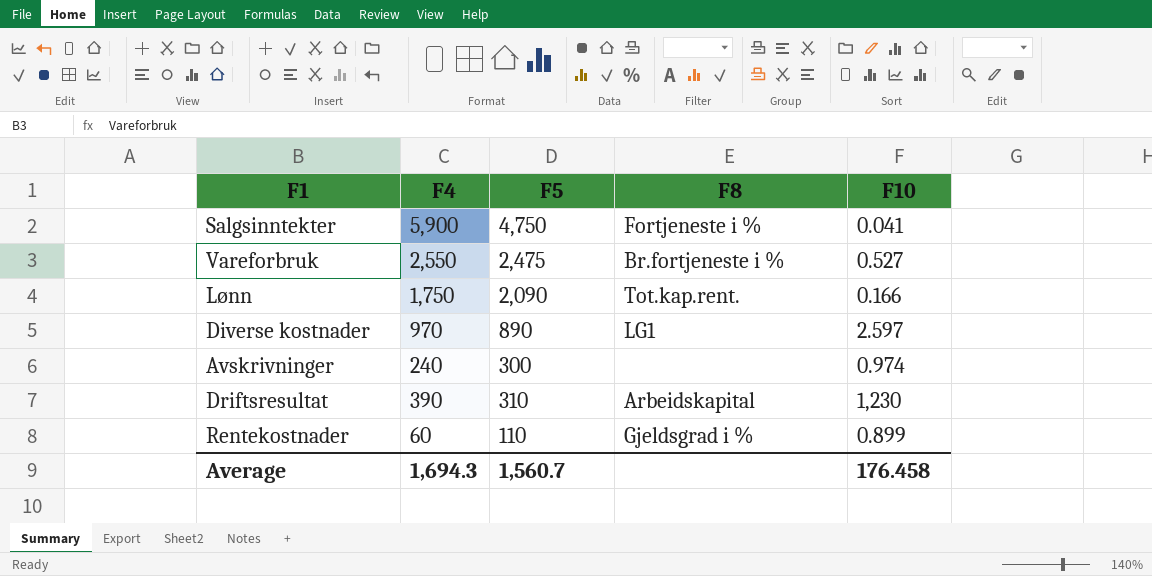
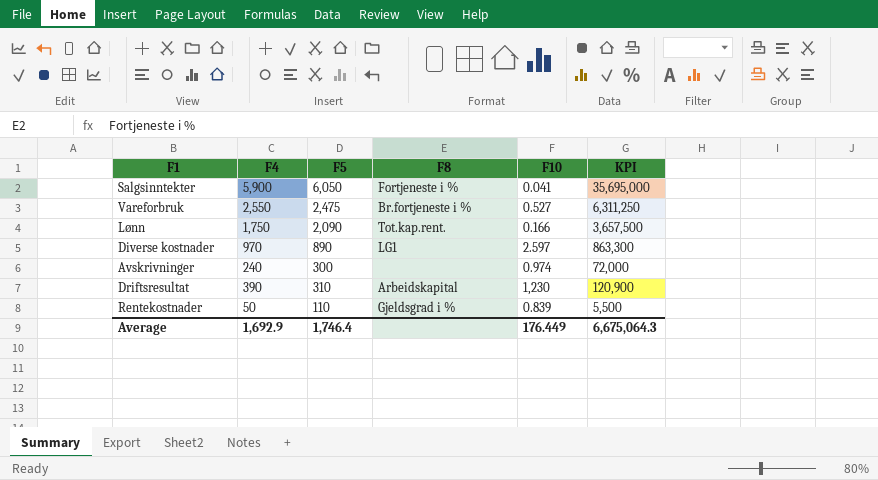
column KPI | formula: none -> [F4] * [F5]
Salgsinntekter | F5: 4,750 -> 6,050
Rentekostnader | F4: 60 -> 50
Rentekostnader | F10: 0.899 -> 0.839
Average | F4: 1,694.3 -> 1,692.9
Average | F5: 1,560.7 -> 1,746.4
Average | F10: 176.458 -> 176.449

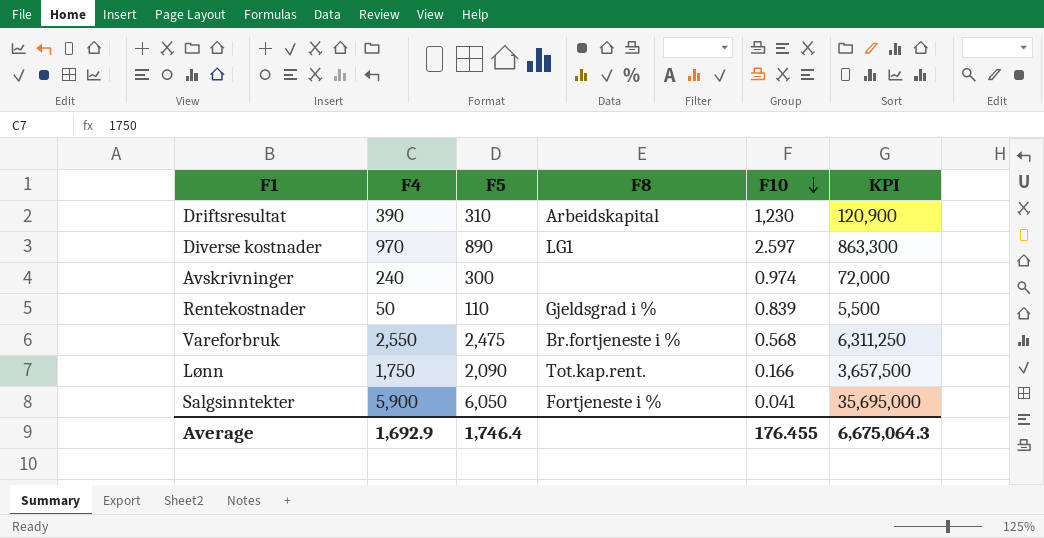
row order: none -> F10 descending
Vareforbruk | F10: 0.527 -> 0.568
Average | F10: 176.449 -> 176.455

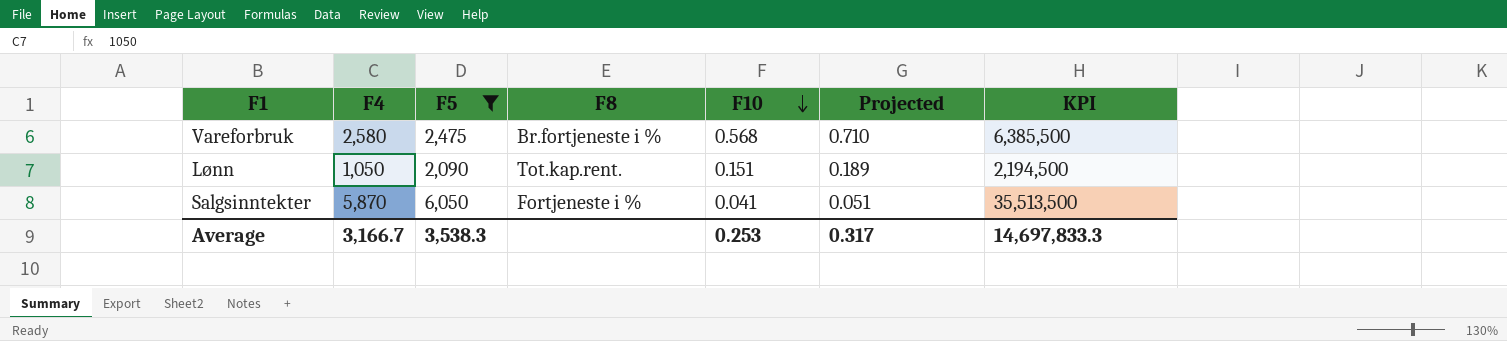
filter: none -> F5 >= 2,090
column Projected | formula: none -> [F10] * 1.25
Vareforbruk | F4: 2,550 -> 2,580
Vareforbruk | KPI: 6,311,250 -> 6,385,500
Lønn | F4: 1,750 -> 1,050
Lønn | F10: 0.166 -> 0.151
Lønn | KPI: 3,657,500 -> 2,194,500
Salgsinntekter | F4: 5,900 -> 5,870
Salgsinntekter | KPI: 35,695,000 -> 35,513,500
Average | F4: 1,692.9 -> 3,166.7
Average | F5: 1,746.4 -> 3,538.3
Average | F10: 176.455 -> 0.253
Average | KPI: 6,675,064.3 -> 14,697,833.3

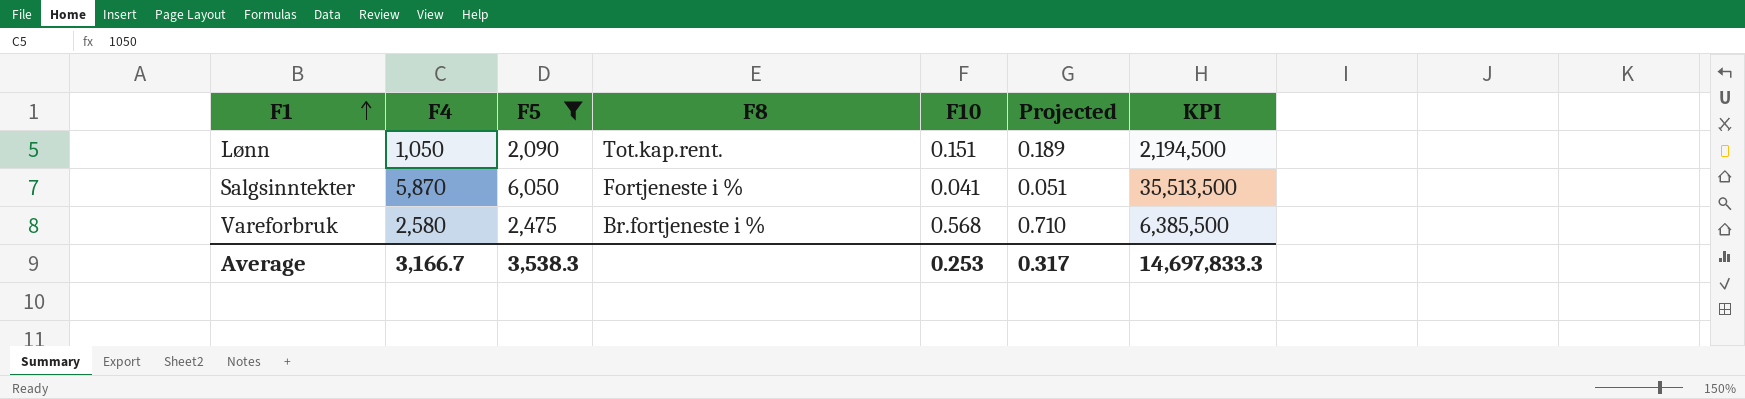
row order: F10 descending -> F1 ascending

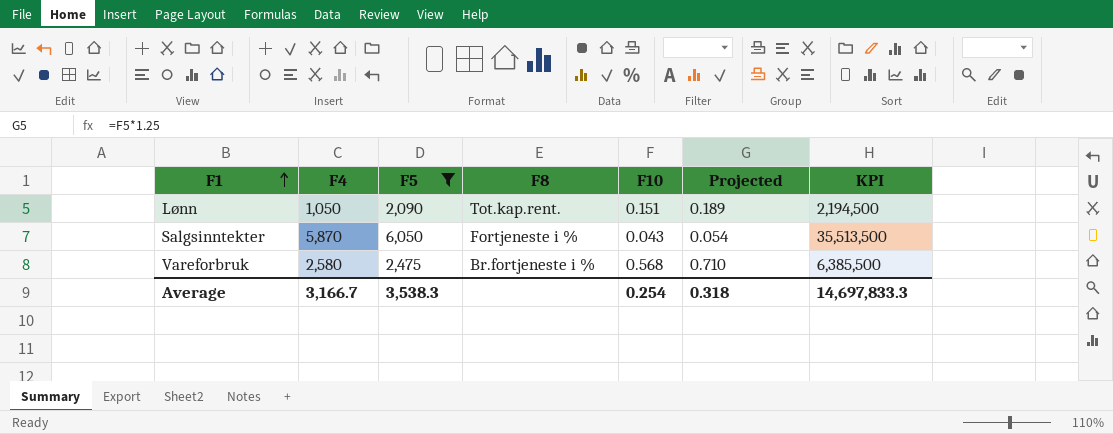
Salgsinntekter | F10: 0.041 -> 0.043
Salgsinntekter | Projected: 0.051 -> 0.054
Average | F10: 0.253 -> 0.254
Average | Projected: 0.317 -> 0.318

